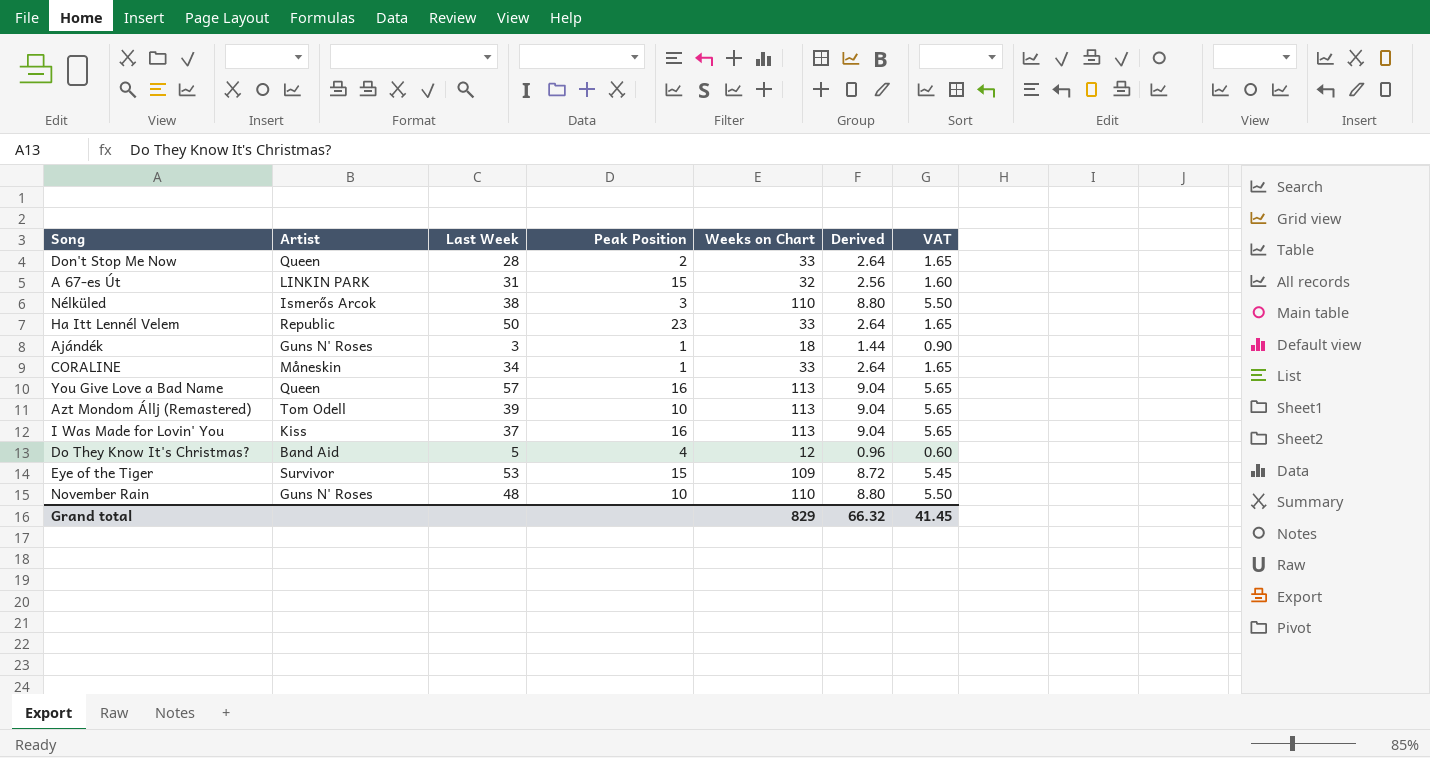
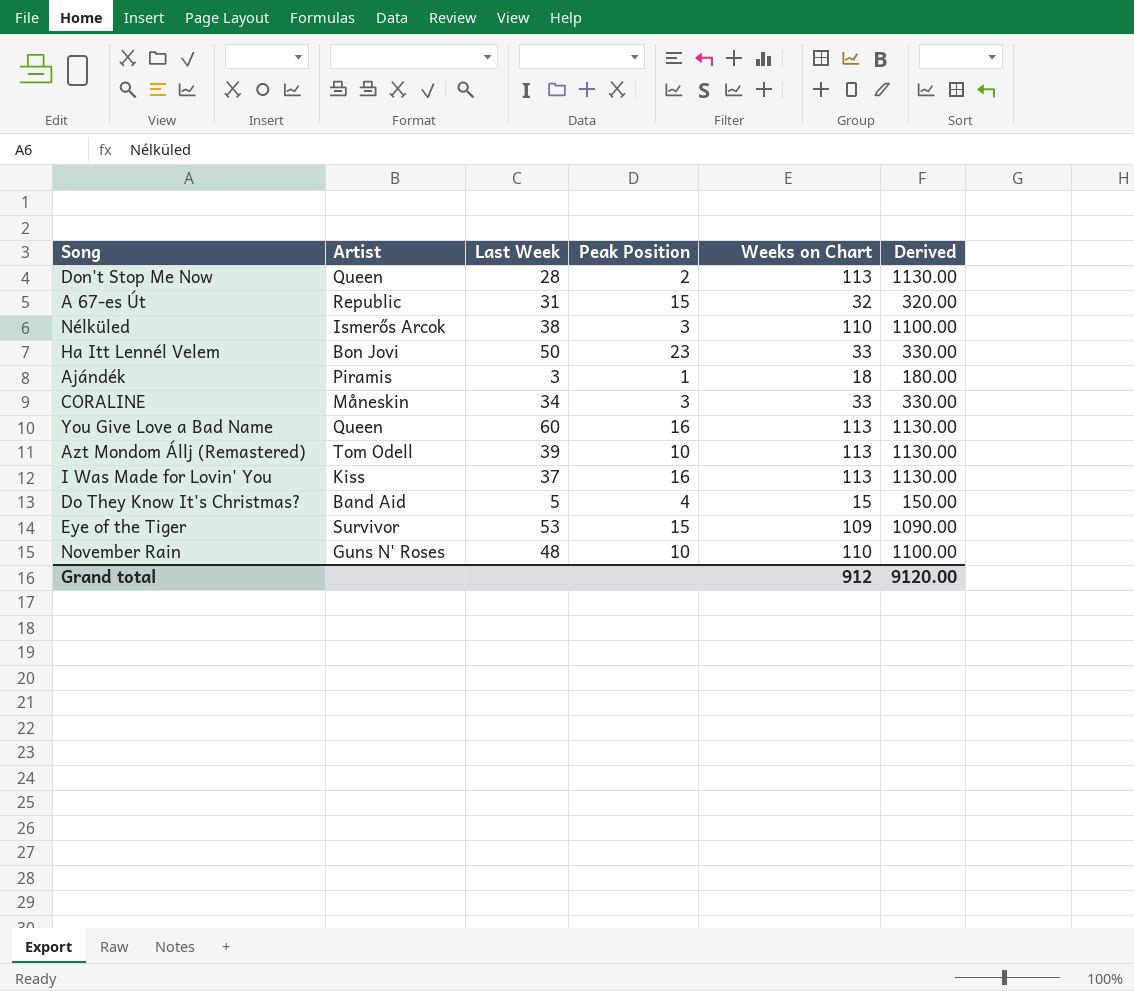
column VAT | formula: [Weeks on Chart] * 0.05 -> none
column Derived | formula: [Weeks on Chart] * 0.08 -> [Weeks on Chart] * 10
Don't Stop Me Now | Weeks on Chart: 33 -> 113
A 67-es Út | Artist: LINKIN PARK -> Republic
Ha Itt Lennél Velem | Artist: Republic -> Bon Jovi
Ajándék | Artist: Guns N' Roses -> Piramis
CORALINE | Peak Position: 1 -> 3
You Give Love a Bad Name | Last Week: 57 -> 60
Do They Know It's Christmas? | Weeks on Chart: 12 -> 15
Grand total | Weeks on Chart: 829 -> 912
Grand total | Derived: 66.32 -> 9120.00

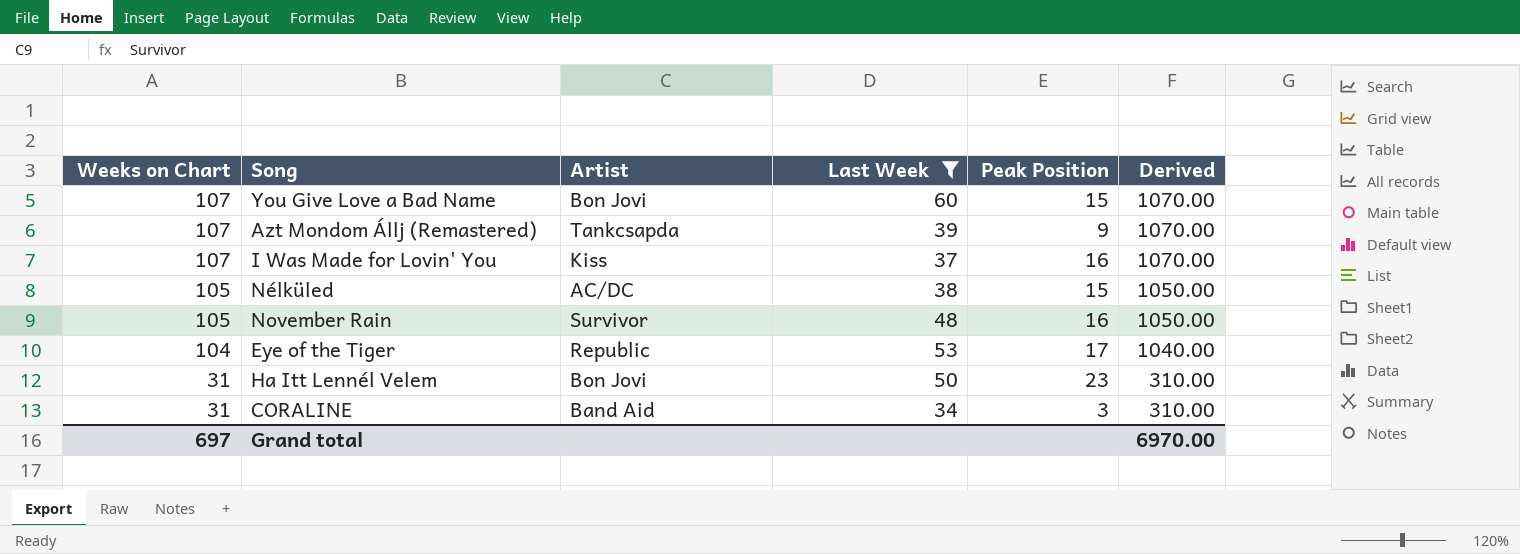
filter: none -> Last Week >= 34
row order: none -> Weeks on Chart descending
column Weeks on Chart | position: 5 -> 1
You Give Love a Bad Name | Weeks on Chart: 113 -> 107
You Give Love a Bad Name | Artist: Queen -> Bon Jovi
You Give Love a Bad Name | Peak Position: 16 -> 15
You Give Love a Bad Name | Derived: 1130.00 -> 1070.00
Azt Mondom Állj (Remastered) | Weeks on Chart: 113 -> 107
Azt Mondom Állj (Remastered) | Artist: Tom Odell -> Tankcsapda
Azt Mondom Állj (Remastered) | Peak Position: 10 -> 9
Azt Mondom Állj (Remastered) | Derived: 1130.00 -> 1070.00
I Was Made for Lovin' You | Weeks on Chart: 113 -> 107
I Was Made for Lovin' You | Derived: 1130.00 -> 1070.00
Nélküled | Weeks on Chart: 110 -> 105
Nélküled | Artist: Ismerős Arcok -> AC/DC
Nélküled | Peak Position: 3 -> 15
Nélküled | Derived: 1100.00 -> 1050.00
November Rain | Weeks on Chart: 110 -> 105
November Rain | Artist: Guns N' Roses -> Survivor
November Rain | Peak Position: 10 -> 16
November Rain | Derived: 1100.00 -> 1050.00
Eye of the Tiger | Weeks on Chart: 109 -> 104
Eye of the Tiger | Artist: Survivor -> Republic
Eye of the Tiger | Peak Position: 15 -> 17
Eye of the Tiger | Derived: 1090.00 -> 1040.00
Ha Itt Lennél Velem | Weeks on Chart: 33 -> 31
Ha Itt Lennél Velem | Derived: 330.00 -> 310.00
CORALINE | Weeks on Chart: 33 -> 31
CORALINE | Artist: Måneskin -> Band Aid
CORALINE | Derived: 330.00 -> 310.00
Grand total | Weeks on Chart: 912 -> 697
Grand total | Derived: 9120.00 -> 6970.00

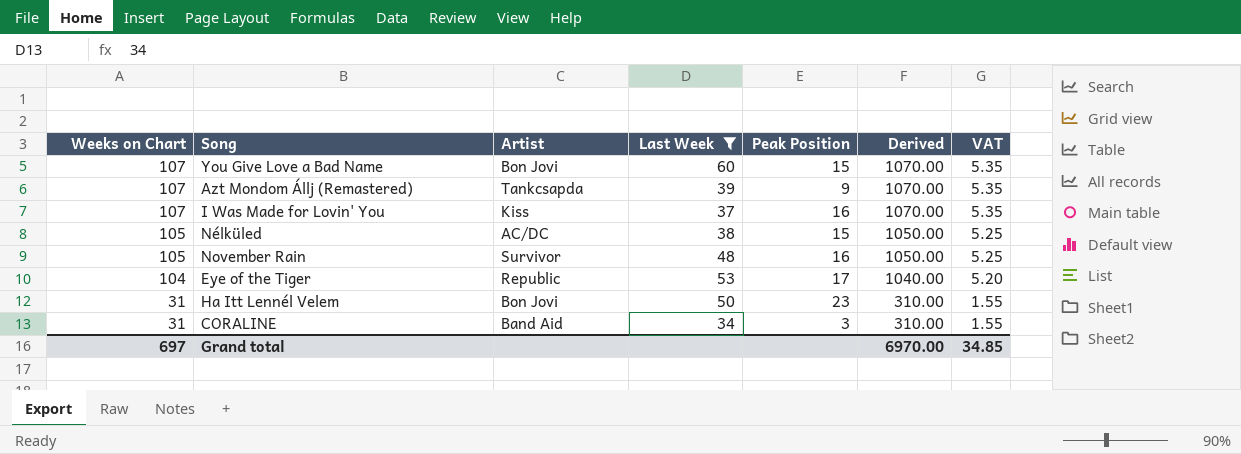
column VAT | formula: none -> [Weeks on Chart] * 0.05

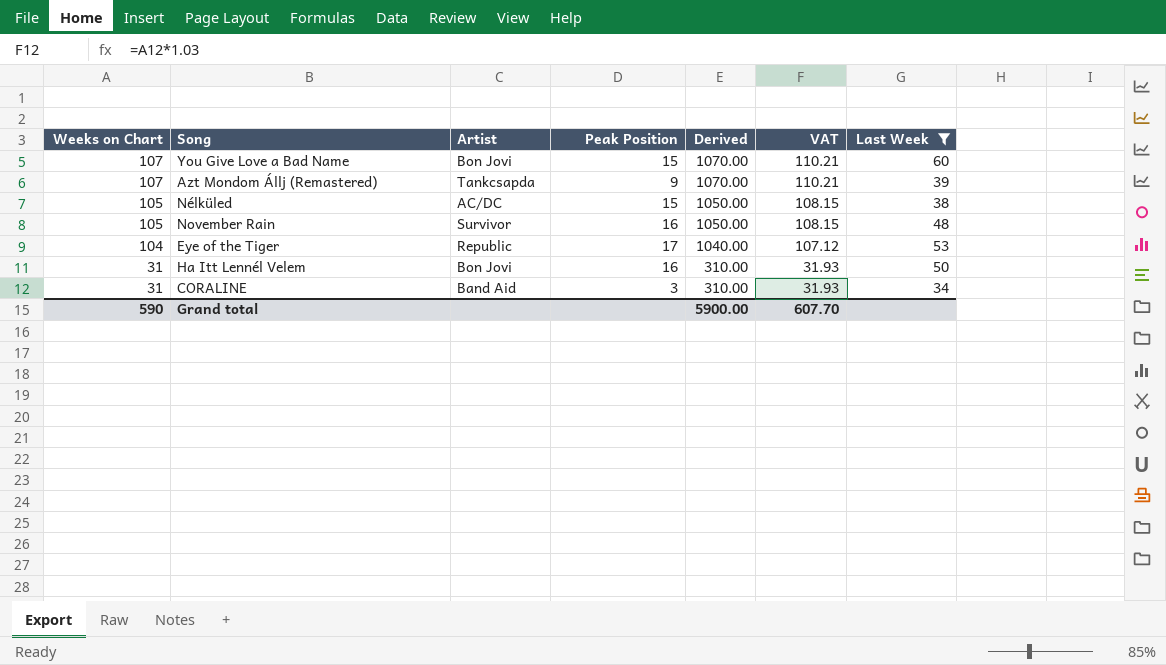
column VAT | formula: [Weeks on Chart] * 0.05 -> [Weeks on Chart] * 1.03
column Last Week | position: 4 -> 7
row I Was Made for Lovin' You: 107 | Kiss | 37 | 16 | 1070.00 | 5.35 -> none
Ha Itt Lennél Velem | Peak Position: 23 -> 16
Grand total | Weeks on Chart: 697 -> 590
Grand total | Derived: 6970.00 -> 5900.00
Grand total | VAT: 34.85 -> 607.70

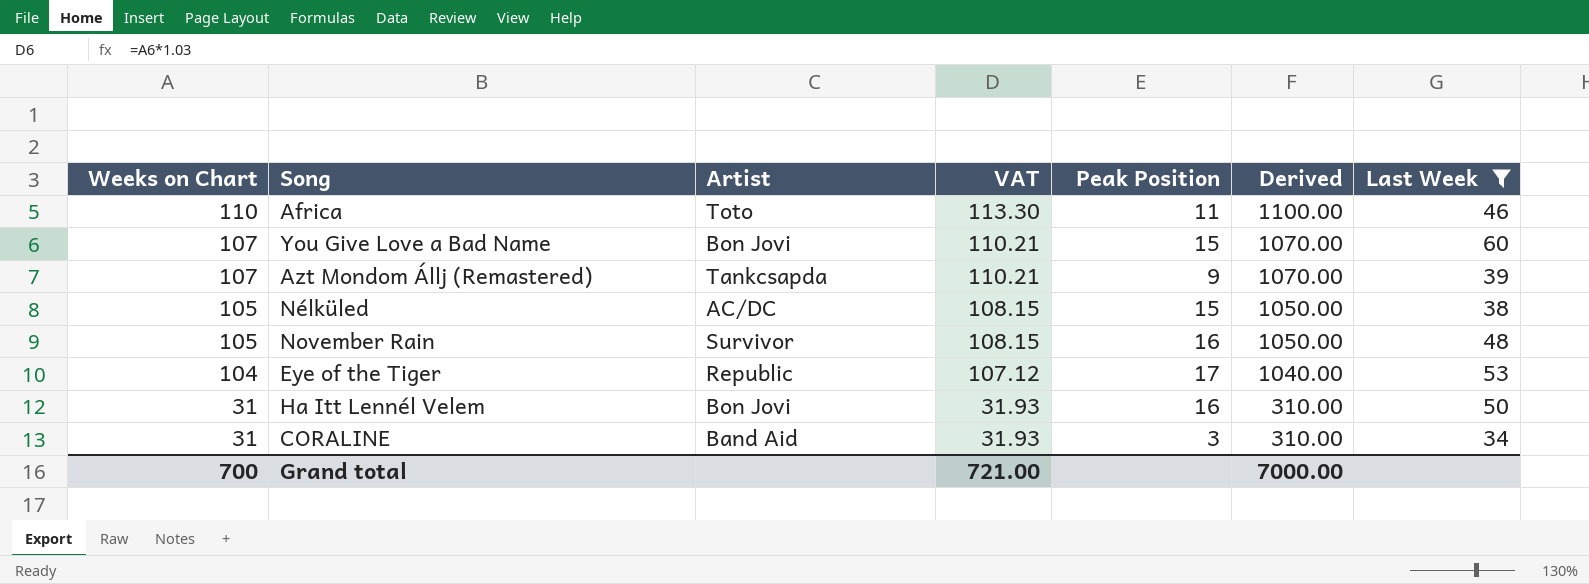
column VAT | position: 6 -> 4
row Africa: none -> 110 | Toto | 113.30 | 11 | 1100.00 | 46
Grand total | Weeks on Chart: 590 -> 700
Grand total | VAT: 607.70 -> 721.00
Grand total | Derived: 5900.00 -> 7000.00

